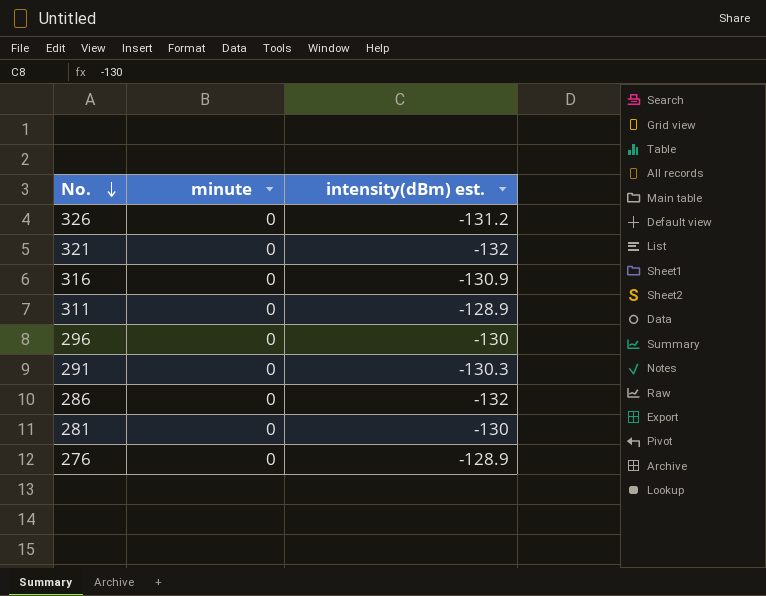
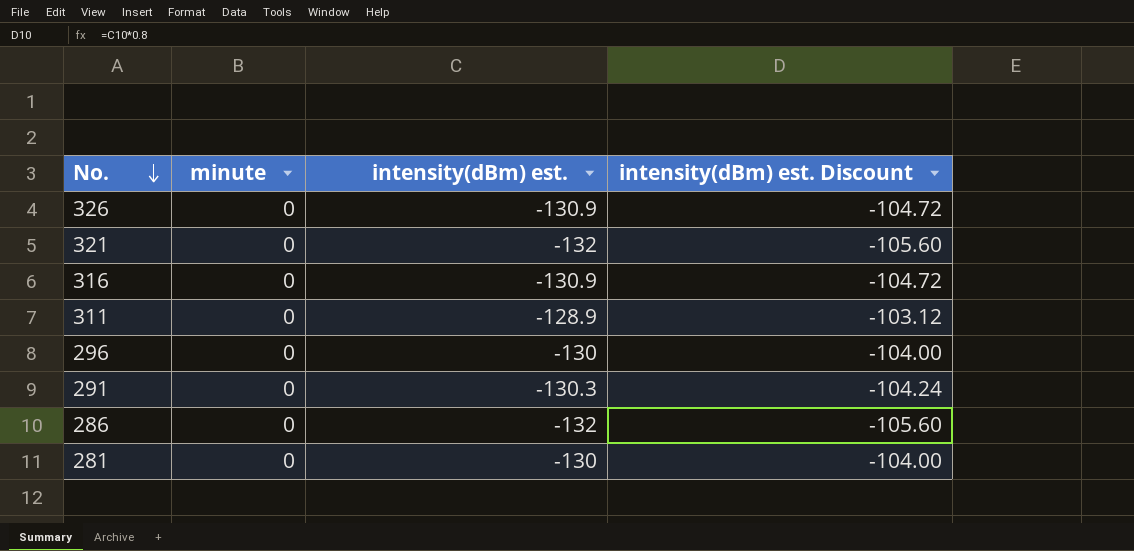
column intensity(dBm) est. Discount | formula: none -> [intensity(dBm) est.] * 0.8
row 276: 0 | -128.9 -> none
326 | intensity(dBm) est.: -131.2 -> -130.9

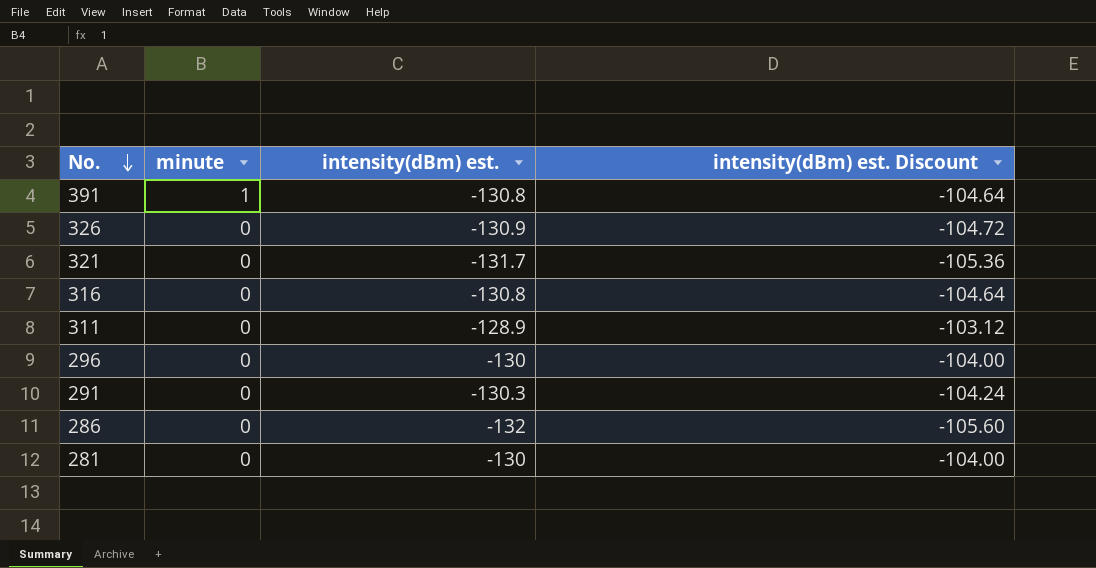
row 391: none -> 1 | -130.8 | -104.64
321 | intensity(dBm) est.: -132 -> -131.7
321 | intensity(dBm) est. Discount: -105.60 -> -105.36
316 | intensity(dBm) est.: -130.9 -> -130.8
316 | intensity(dBm) est. Discount: -104.72 -> -104.64

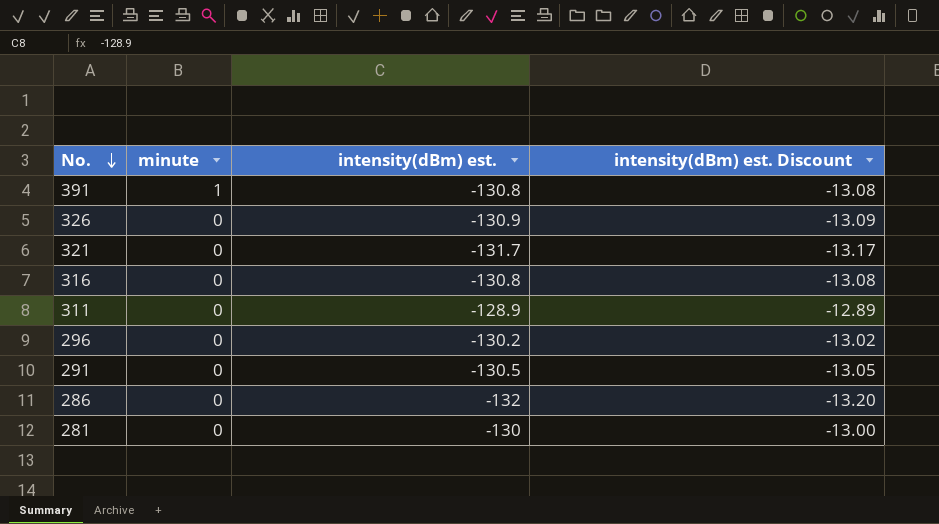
column intensity(dBm) est. Discount | formula: [intensity(dBm) est.] * 0.8 -> [intensity(dBm) est.] * 0.1
296 | intensity(dBm) est.: -130 -> -130.2
291 | intensity(dBm) est.: -130.3 -> -130.5

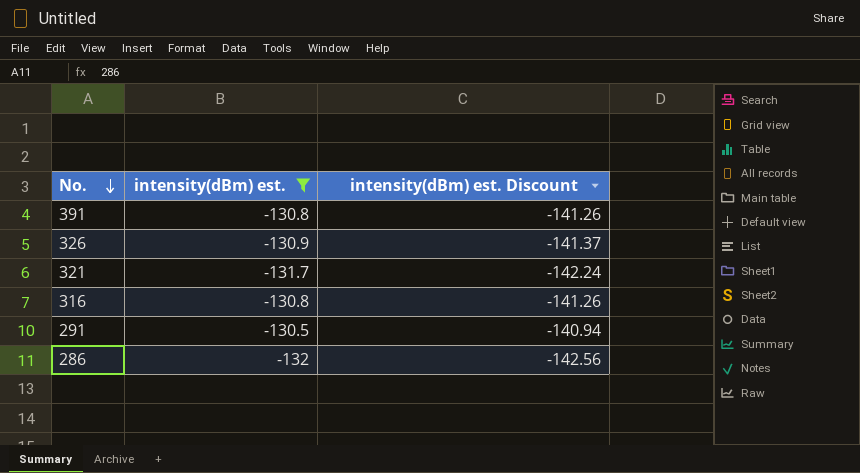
filter: none -> intensity(dBm) est. <= -130.5
column minute | position: 2 -> none
column intensity(dBm) est. Discount | formula: [intensity(dBm) est.] * 0.1 -> [intensity(dBm) est.] * 1.08

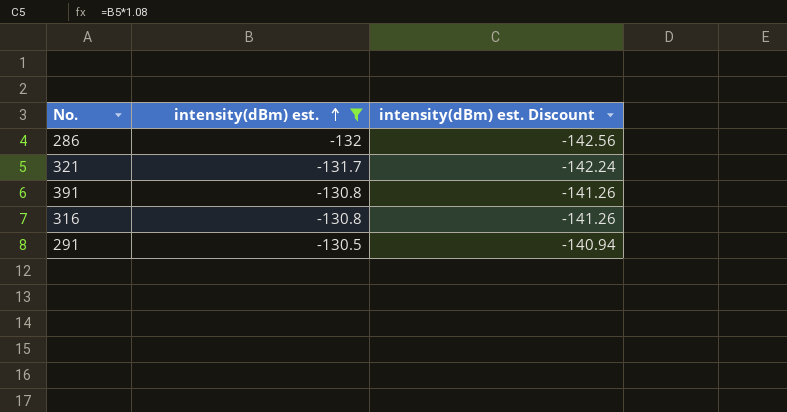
row order: No. descending -> intensity(dBm) est. ascending
row 326: -130.9 | -141.37 -> none

